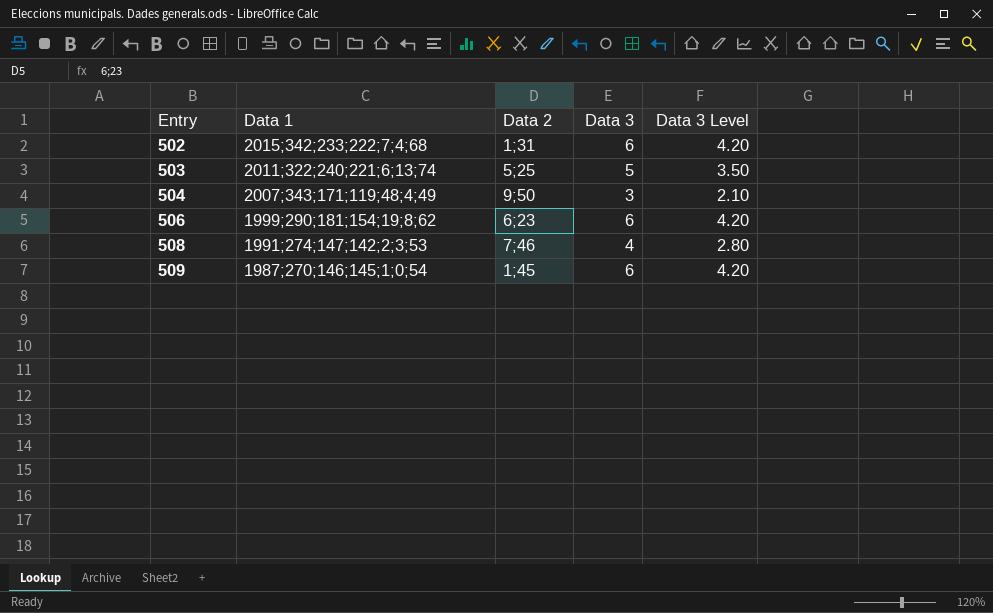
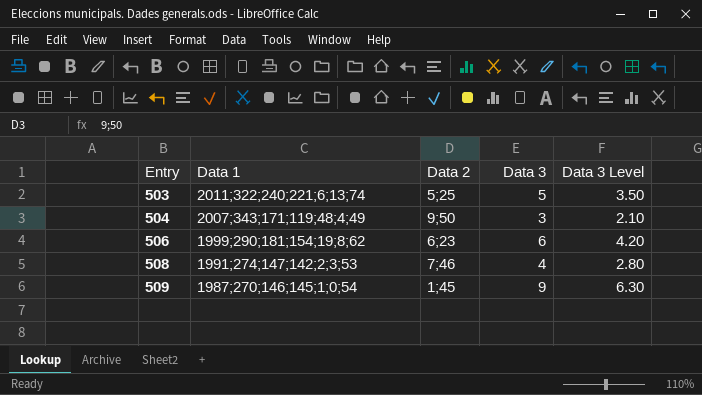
row 502: 2015;342;233;222;7;4;68 | 1;31 | 6 | 4.20 -> none
509 | Data 3: 6 -> 9
509 | Data 3 Level: 4.20 -> 6.30

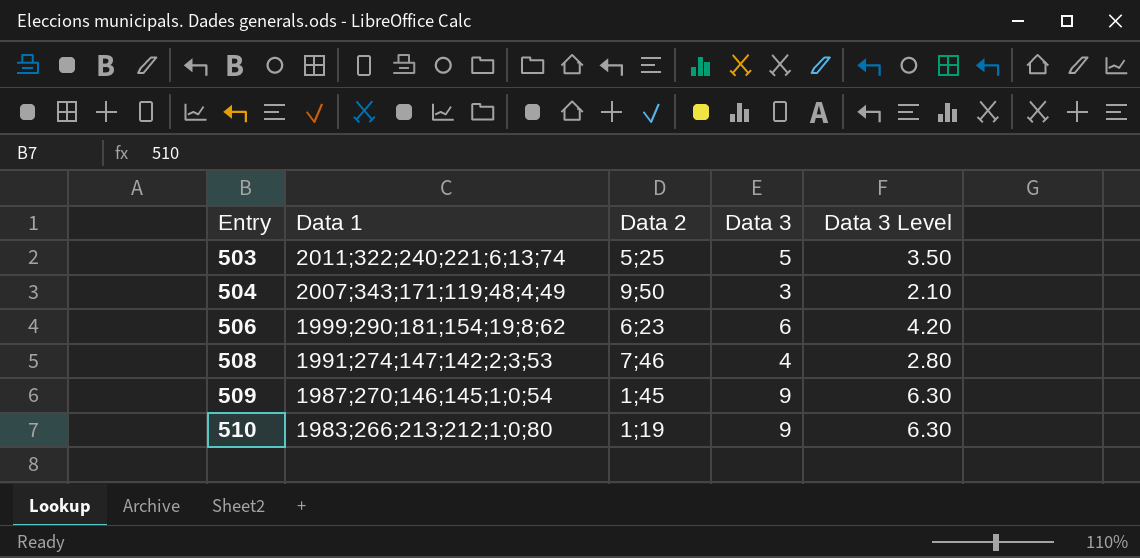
row 510: none -> 1983;266;213;212;1;0;80 | 1;19 | 9 | 6.30

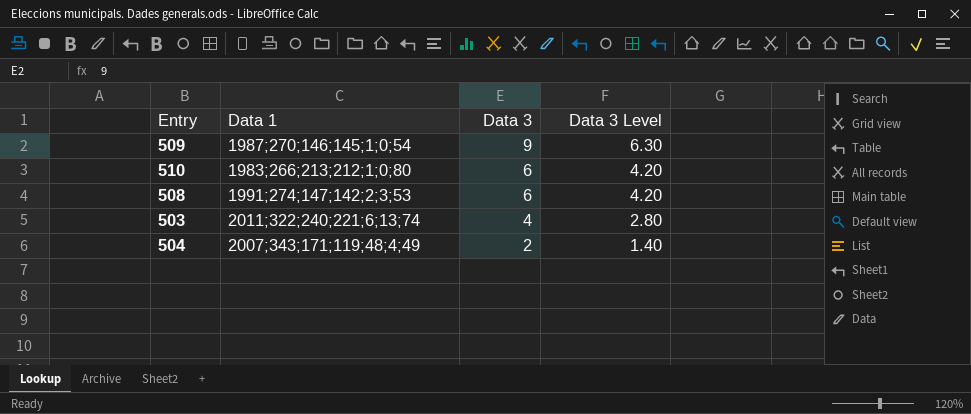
row order: Entry ascending -> Data 3 descending
column Data 2 | position: 3 -> none
row 506: 1999;290;181;154;19;8;62 | 6;23 | 6 | 4.20 -> none
510 | Data 3: 9 -> 6
510 | Data 3 Level: 6.30 -> 4.20
508 | Data 3: 4 -> 6
508 | Data 3 Level: 2.80 -> 4.20
503 | Data 3: 5 -> 4
503 | Data 3 Level: 3.50 -> 2.80
504 | Data 3: 3 -> 2
504 | Data 3 Level: 2.10 -> 1.40

